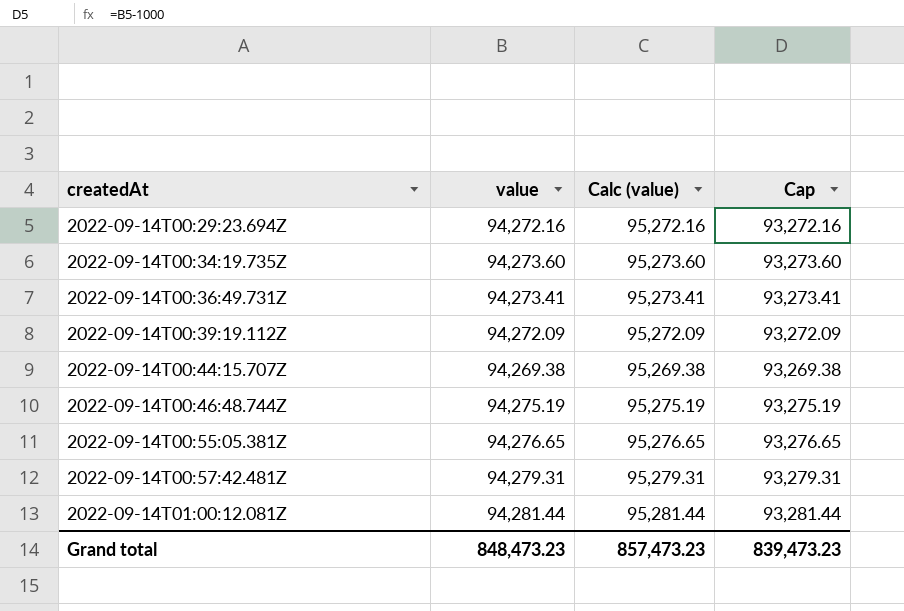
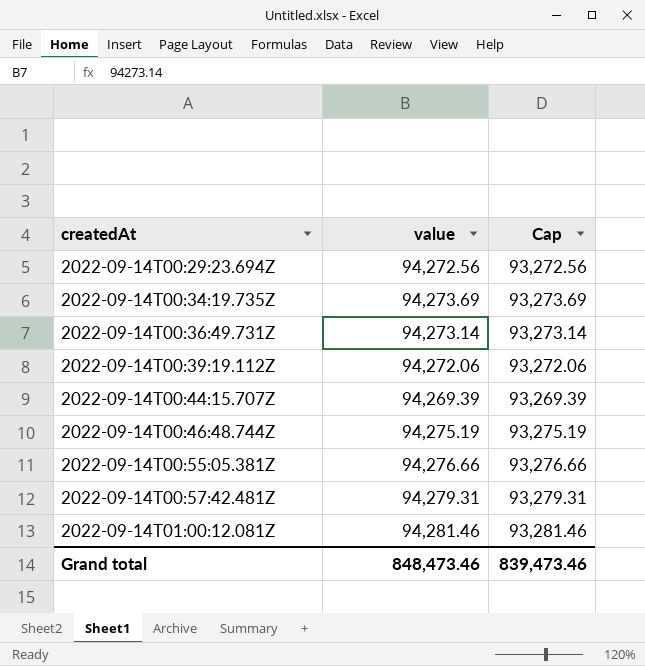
column Calc (value) | formula: [value] + 1000 -> none
2022-09-14T00:29:23.694Z | value: 94,272.16 -> 94,272.56
2022-09-14T00:29:23.694Z | Cap: 93,272.16 -> 93,272.56
2022-09-14T00:34:19.735Z | value: 94,273.60 -> 94,273.69
2022-09-14T00:34:19.735Z | Cap: 93,273.60 -> 93,273.69
2022-09-14T00:36:49.731Z | value: 94,273.41 -> 94,273.14
2022-09-14T00:36:49.731Z | Cap: 93,273.41 -> 93,273.14
2022-09-14T00:39:19.112Z | value: 94,272.09 -> 94,272.06
2022-09-14T00:39:19.112Z | Cap: 93,272.09 -> 93,272.06
2022-09-14T00:44:15.707Z | value: 94,269.38 -> 94,269.39
2022-09-14T00:44:15.707Z | Cap: 93,269.38 -> 93,269.39
2022-09-14T00:55:05.381Z | value: 94,276.65 -> 94,276.66
2022-09-14T00:55:05.381Z | Cap: 93,276.65 -> 93,276.66
2022-09-14T01:00:12.081Z | value: 94,281.44 -> 94,281.46
2022-09-14T01:00:12.081Z | Cap: 93,281.44 -> 93,281.46
Grand total | value: 848,473.23 -> 848,473.46
Grand total | Cap: 839,473.23 -> 839,473.46

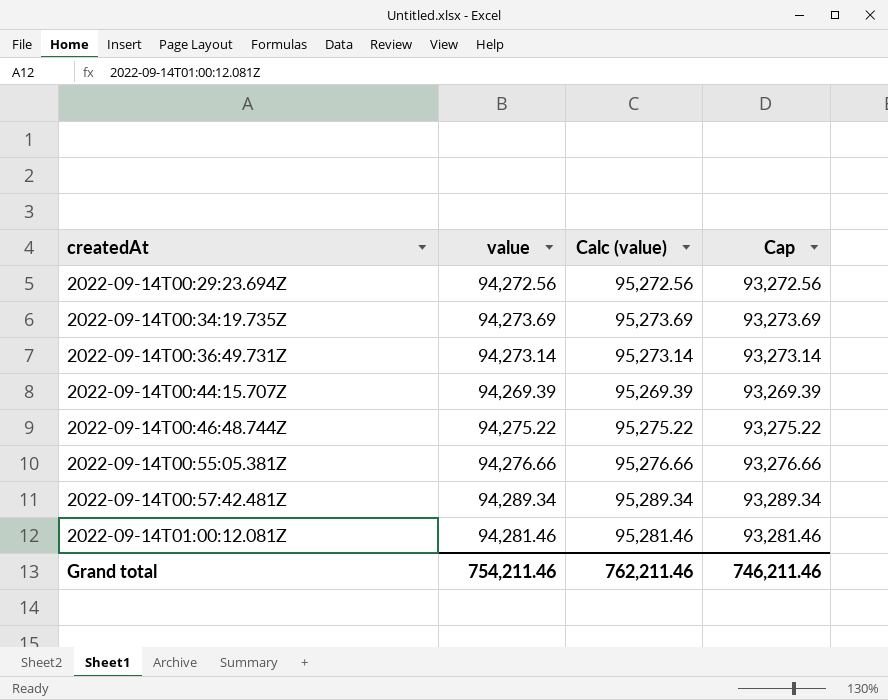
column Calc (value) | formula: none -> [value] + 1000
row 2022-09-14T00:39:19.112Z: 94,272.06 | 93,272.06 -> none
2022-09-14T00:46:48.744Z | value: 94,275.19 -> 94,275.22
2022-09-14T00:46:48.744Z | Cap: 93,275.19 -> 93,275.22
2022-09-14T00:57:42.481Z | value: 94,279.31 -> 94,289.34
2022-09-14T00:57:42.481Z | Cap: 93,279.31 -> 93,289.34
Grand total | value: 848,473.46 -> 754,211.46
Grand total | Cap: 839,473.46 -> 746,211.46

